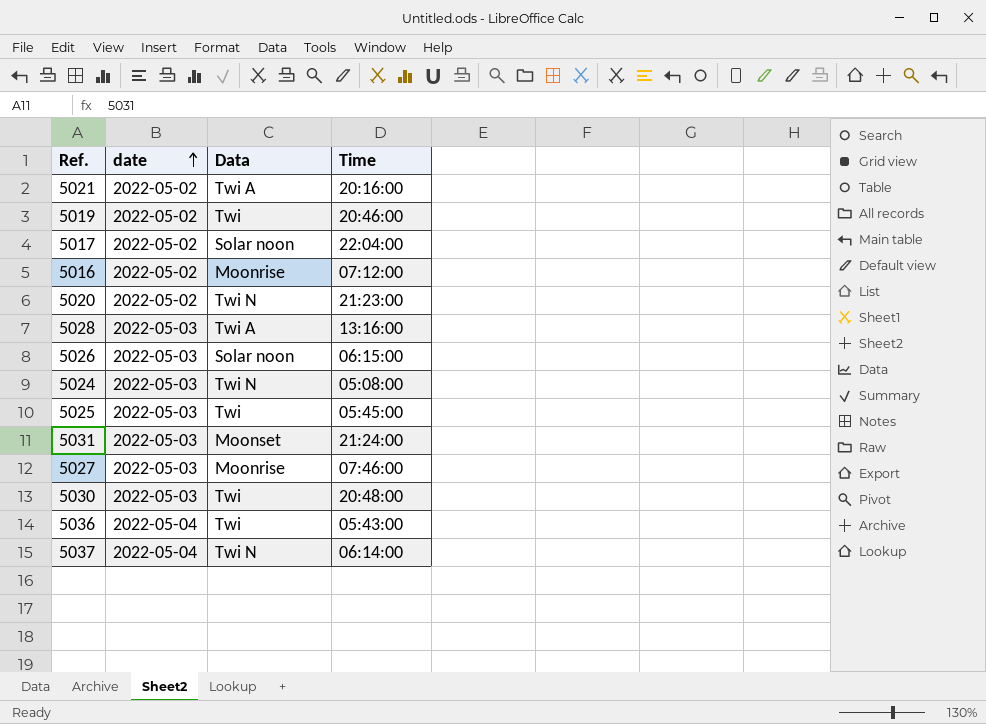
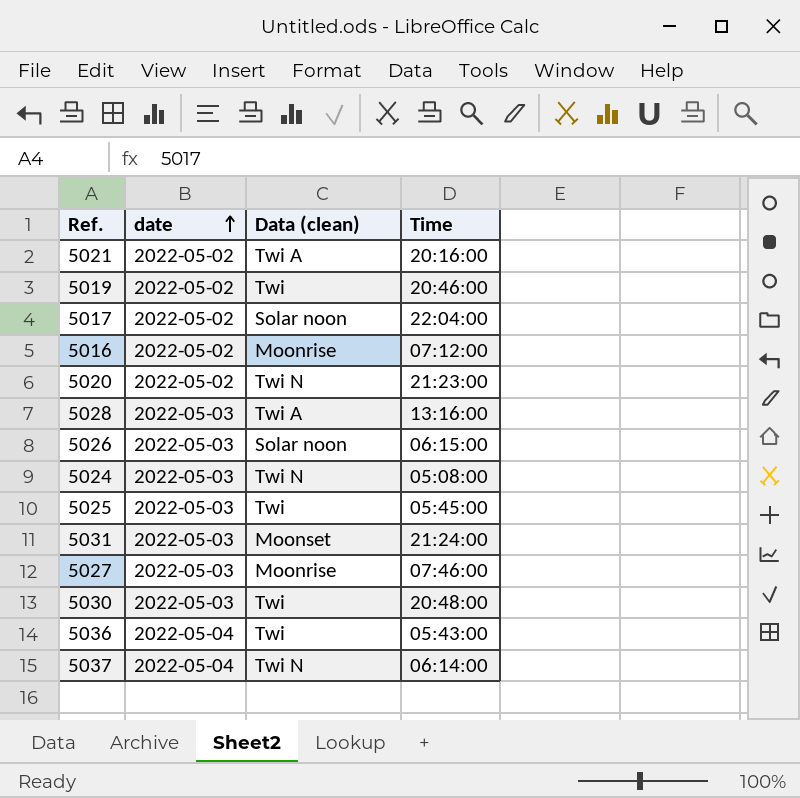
column name: Data -> Data (clean)

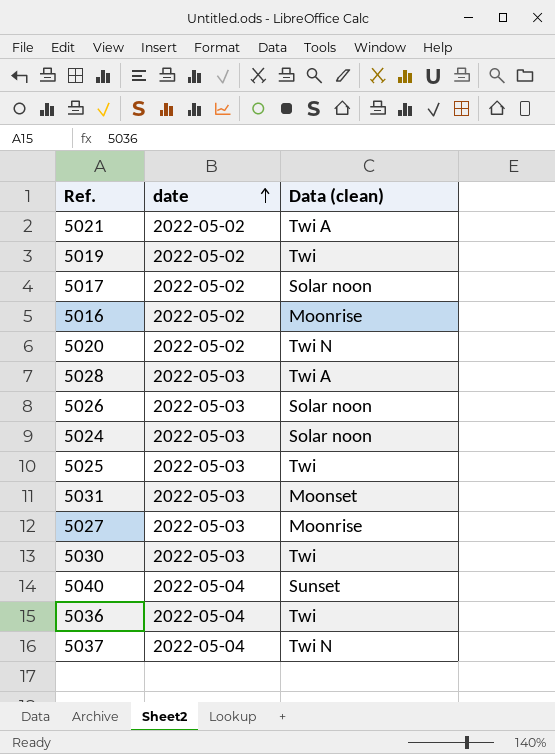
column Time | position: 4 -> none
5024 | Data (clean): Twi N -> Solar noon
row 5040: none -> 2022-05-04 | Sunset

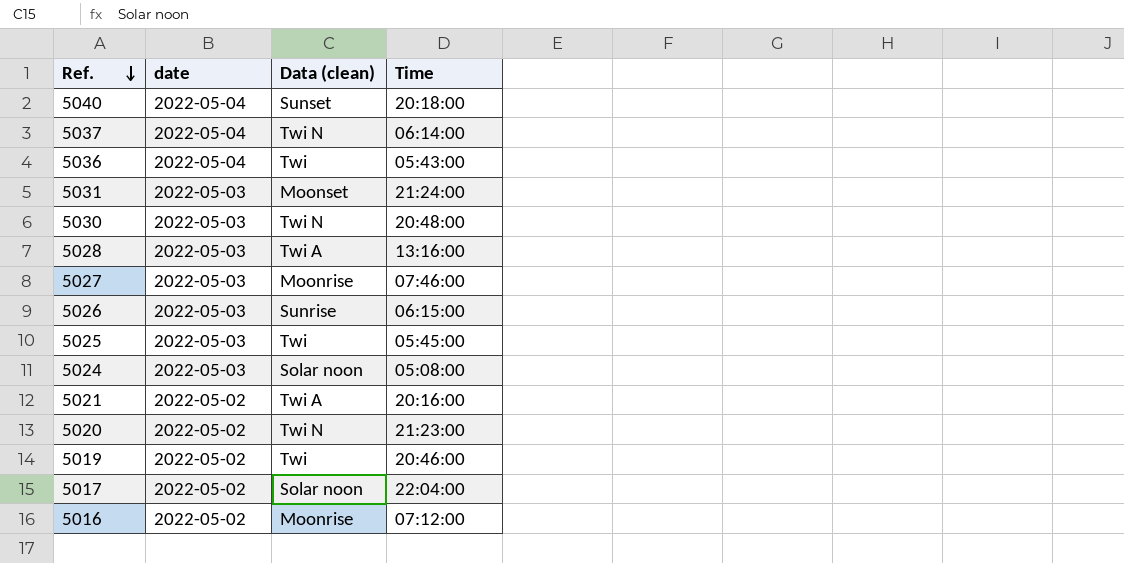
row order: date ascending -> Ref. descending
column Time | position: none -> 4
5030 | Data (clean): Twi -> Twi N
5026 | Data (clean): Solar noon -> Sunrise

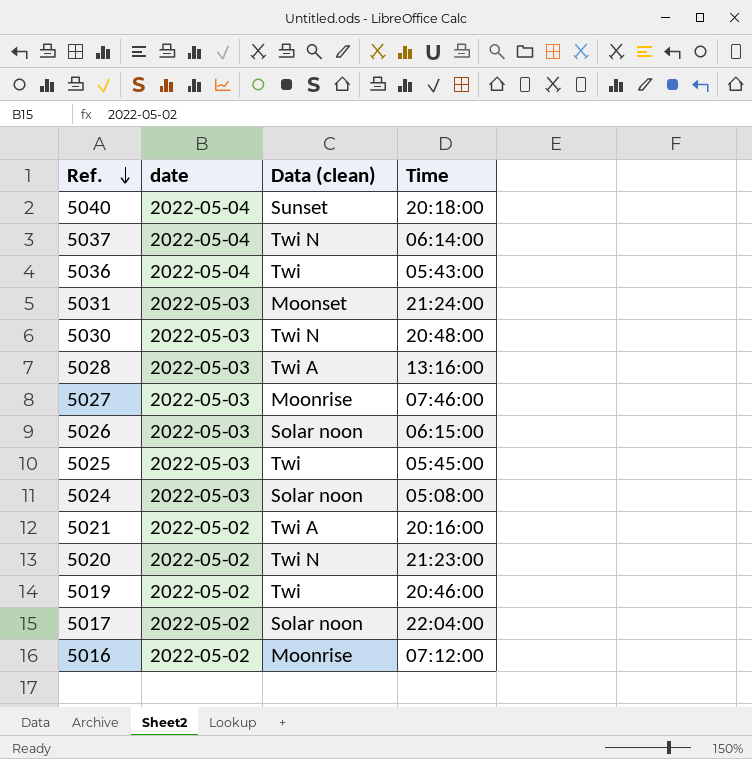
5026 | Data (clean): Sunrise -> Solar noon

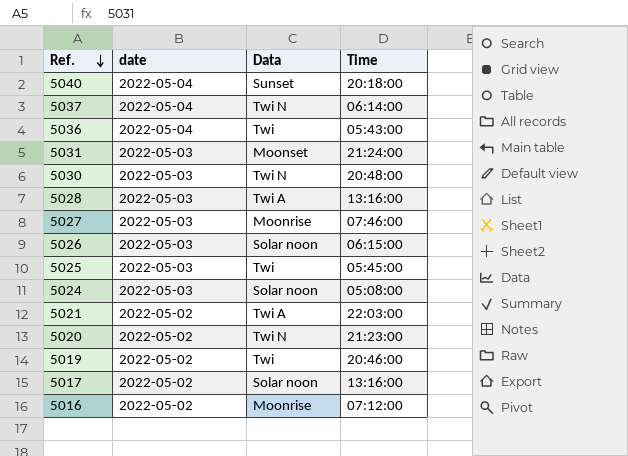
column name: Data (clean) -> Data
5021 | Time: 20:16:00 -> 22:03:00
5017 | Time: 22:04:00 -> 13:16:00

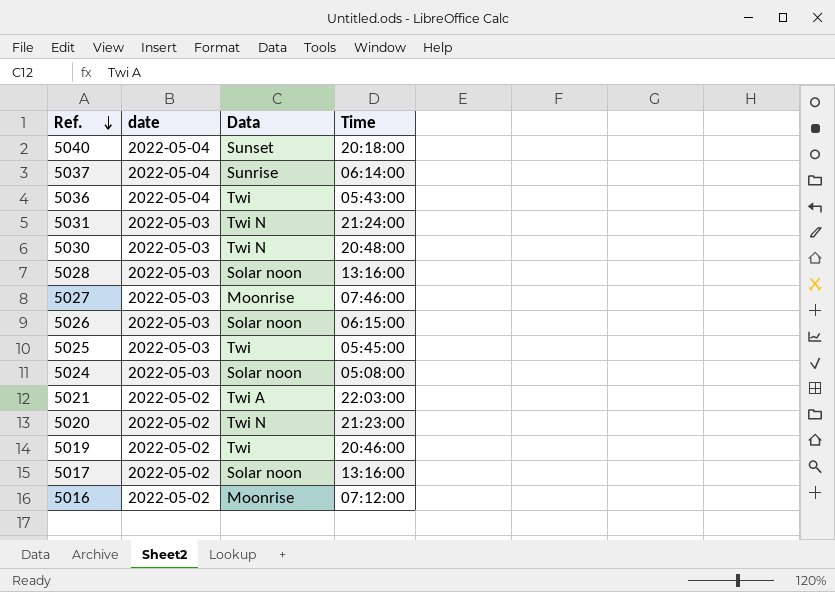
5037 | Data: Twi N -> Sunrise
5031 | Data: Moonset -> Twi N
5028 | Data: Twi A -> Solar noon

